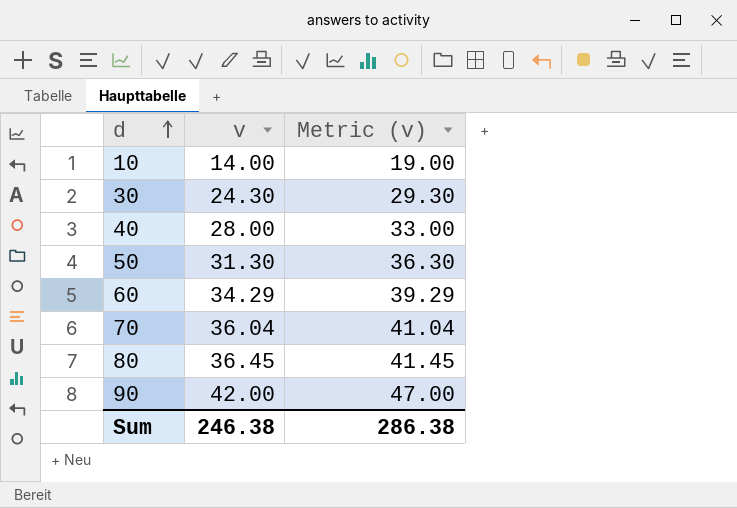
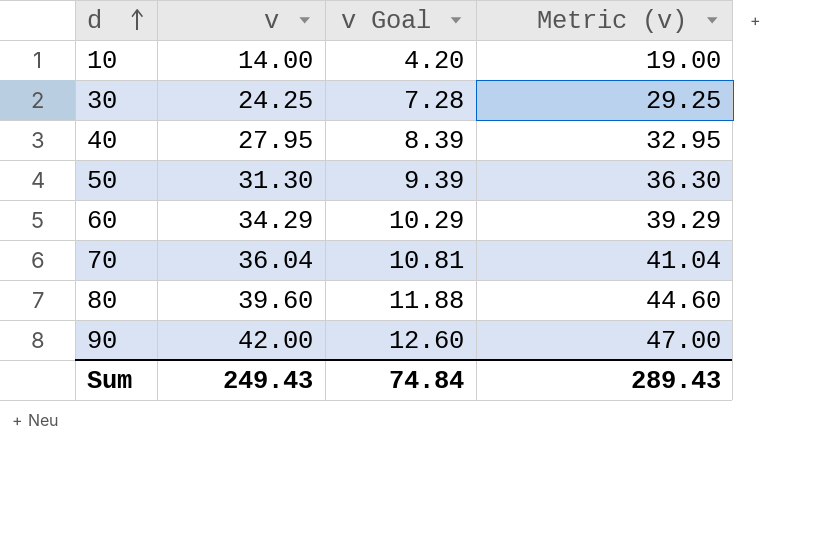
column v Goal | formula: none -> [v] * 0.3
30 | v: 24.30 -> 24.25
30 | Metric (v): 29.30 -> 29.25
40 | v: 28.00 -> 27.95
40 | Metric (v): 33.00 -> 32.95
80 | v: 36.45 -> 39.60
80 | Metric (v): 41.45 -> 44.60
Sum | v: 246.38 -> 249.43
Sum | Metric (v): 286.38 -> 289.43

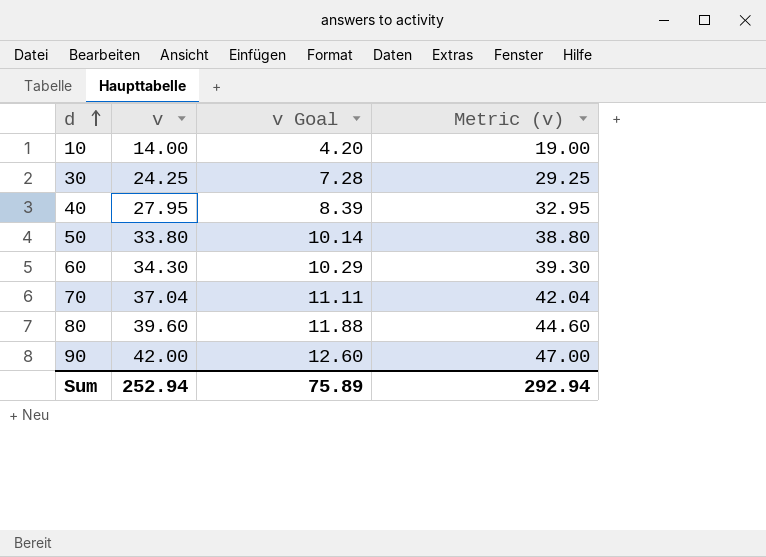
50 | v: 31.30 -> 33.80
50 | v Goal: 9.39 -> 10.14
50 | Metric (v): 36.30 -> 38.80
60 | v: 34.29 -> 34.30
60 | Metric (v): 39.29 -> 39.30
70 | v: 36.04 -> 37.04
70 | v Goal: 10.81 -> 11.11
70 | Metric (v): 41.04 -> 42.04
Sum | v: 249.43 -> 252.94
Sum | v Goal: 74.84 -> 75.89
Sum | Metric (v): 289.43 -> 292.94

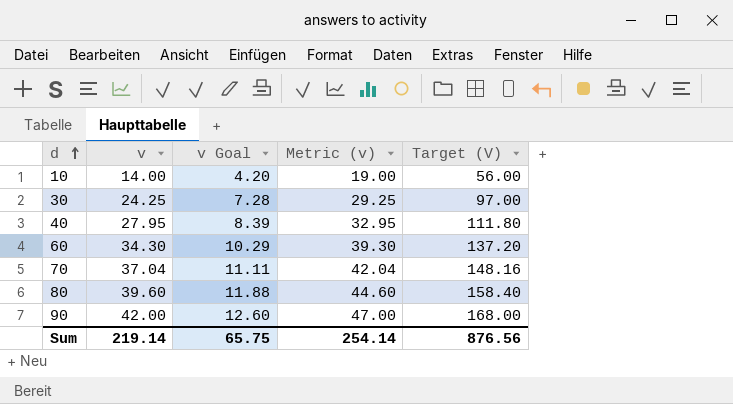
column Target (V) | formula: none -> [v] * 4
row 50: 33.80 | 10.14 | 38.80 -> none
Sum | v: 252.94 -> 219.14
Sum | v Goal: 75.89 -> 65.75
Sum | Metric (v): 292.94 -> 254.14

